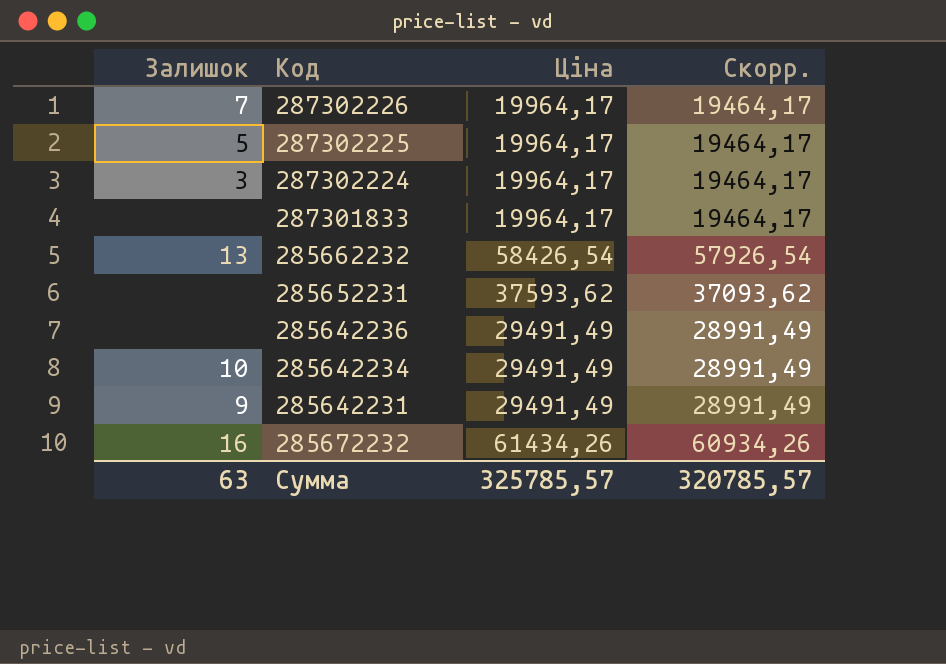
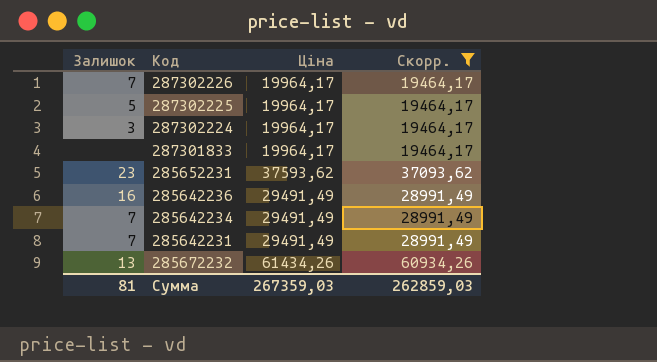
filter: none -> Скорр. != 57926,54
285652231 | Залишок: none -> 23
285642236 | Залишок: none -> 16
285642234 | Залишок: 10 -> 7
285642231 | Залишок: 9 -> 7
285672232 | Залишок: 16 -> 13
Сумма | Залишок: 63 -> 81
Сумма | Ціна: 325785,57 -> 267359,03
Сумма | Скорр.: 320785,57 -> 262859,03

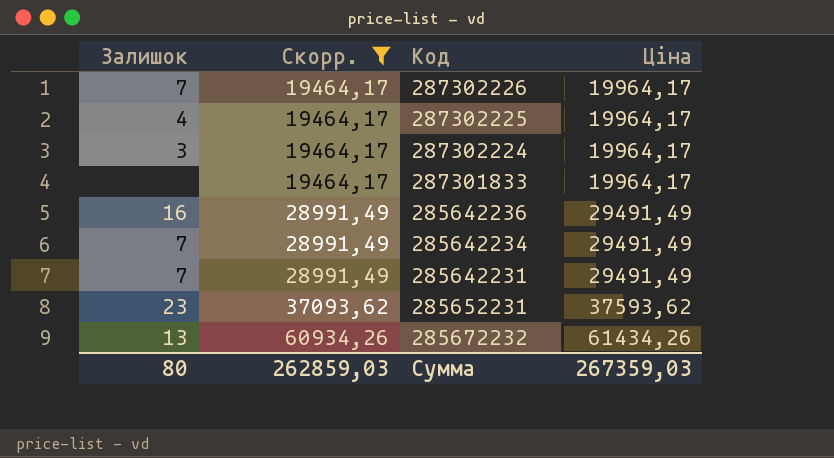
row order: none -> Скорр. ascending
column Скорр. | position: 4 -> 2
287302225 | Залишок: 5 -> 4
Сумма | Залишок: 81 -> 80

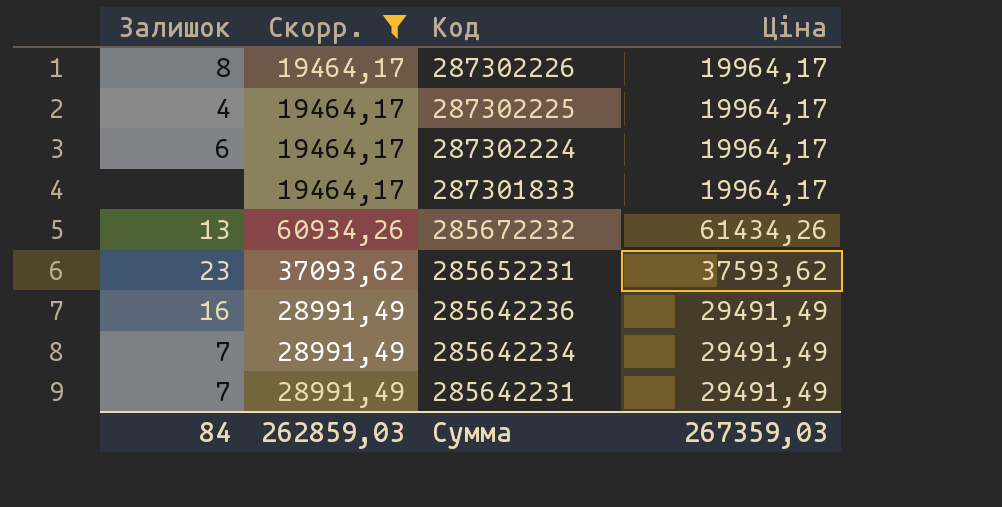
row order: Скорр. ascending -> Код descending
287302226 | Залишок: 7 -> 8
287302224 | Залишок: 3 -> 6
Сумма | Залишок: 80 -> 84

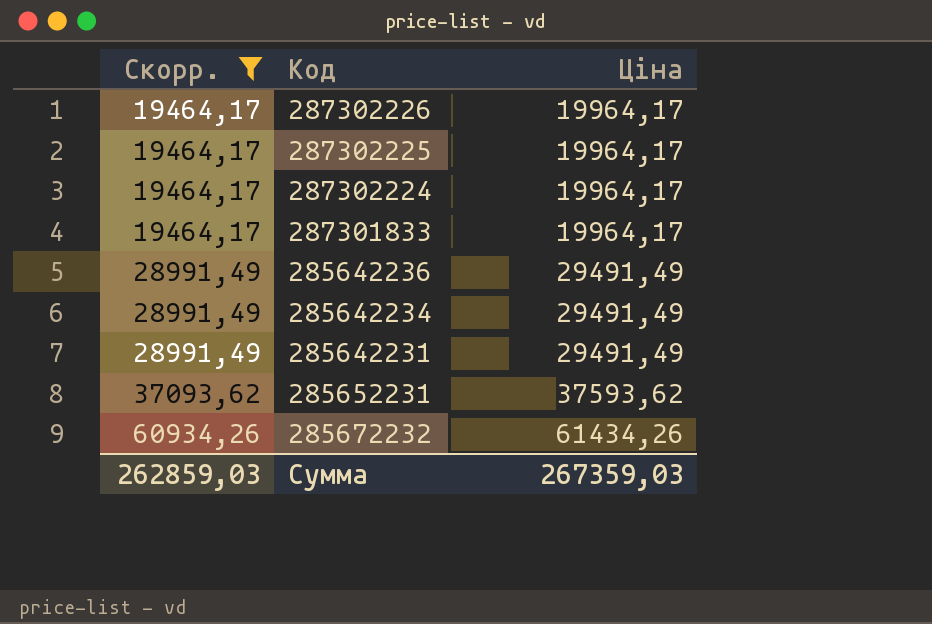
row order: Код descending -> Скорр. ascending
column Залишок | position: 1 -> none

